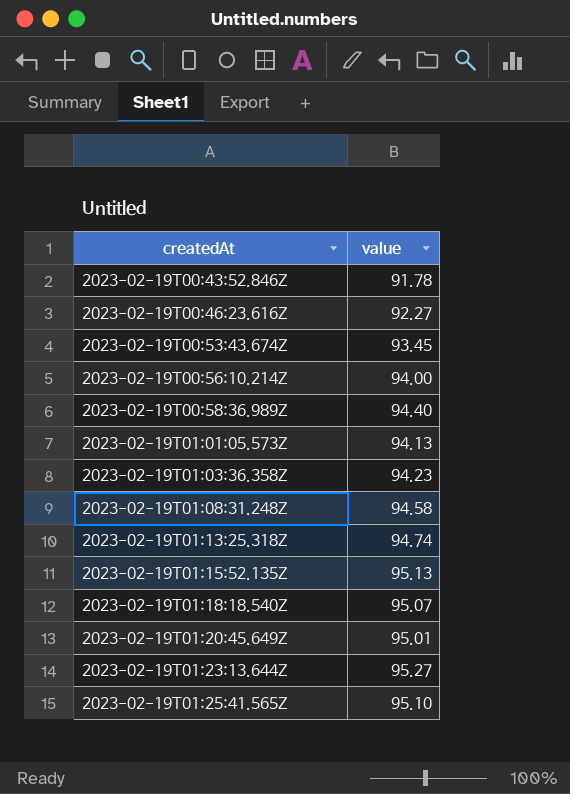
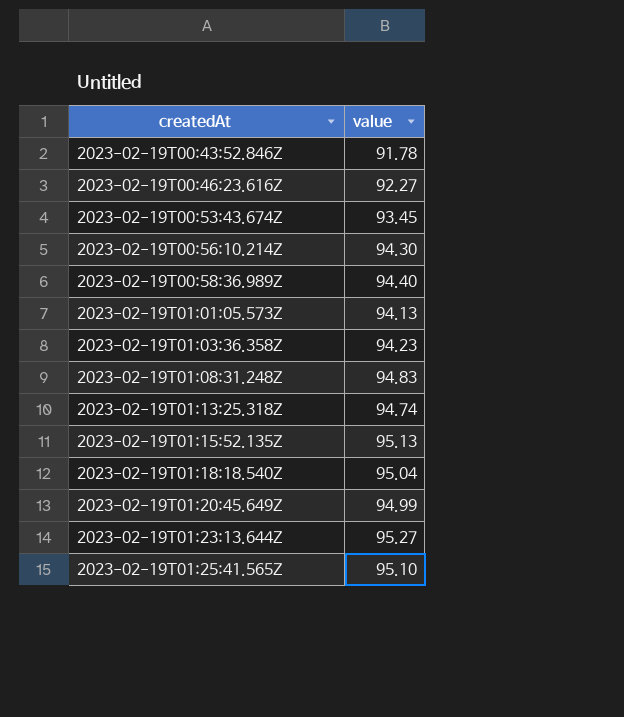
2023-02-19T00:56:10.214Z | value: 94.00 -> 94.30
2023-02-19T01:08:31.248Z | value: 94.58 -> 94.83
2023-02-19T01:18:18.540Z | value: 95.07 -> 95.04
2023-02-19T01:20:45.649Z | value: 95.01 -> 94.99

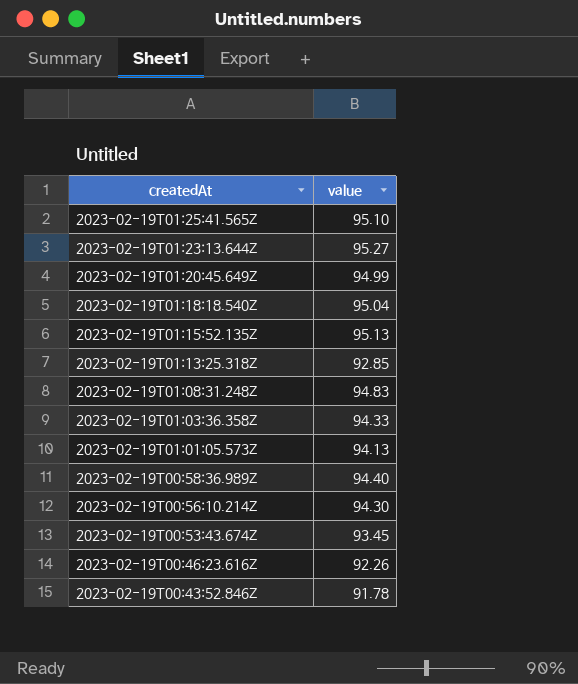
row order: createdAt ascending -> createdAt descending
2023-02-19T01:13:25.318Z | value: 94.74 -> 92.85
2023-02-19T01:03:36.358Z | value: 94.23 -> 94.33
2023-02-19T00:46:23.616Z | value: 92.27 -> 92.26

